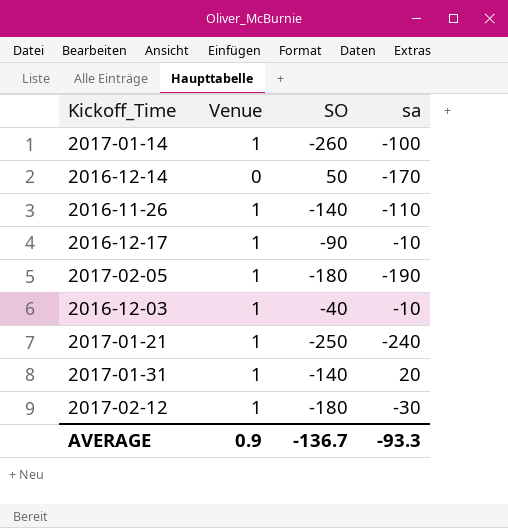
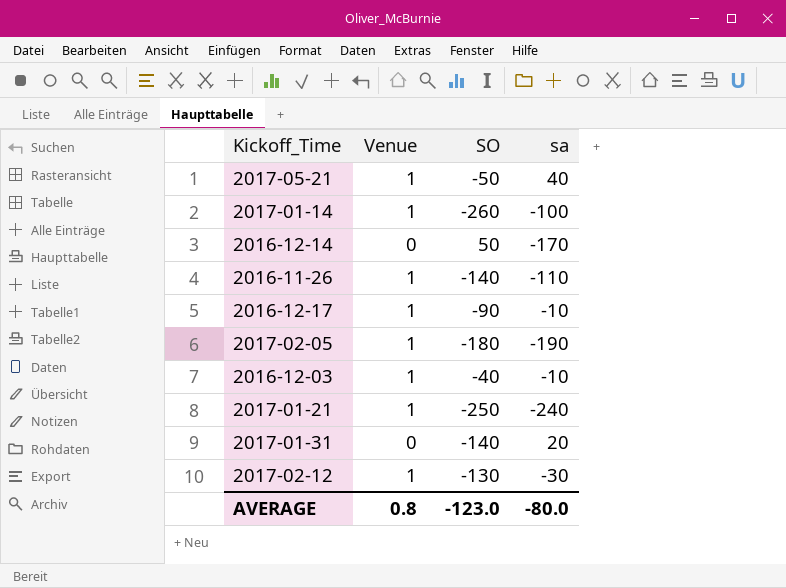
row 2017-05-21: none -> 1 | -50 | 40
2017-01-31 | Venue: 1 -> 0
2017-02-12 | SO: -180 -> -130
AVERAGE | Venue: 0.9 -> 0.8
AVERAGE | SO: -136.7 -> -123.0
AVERAGE | sa: -93.3 -> -80.0

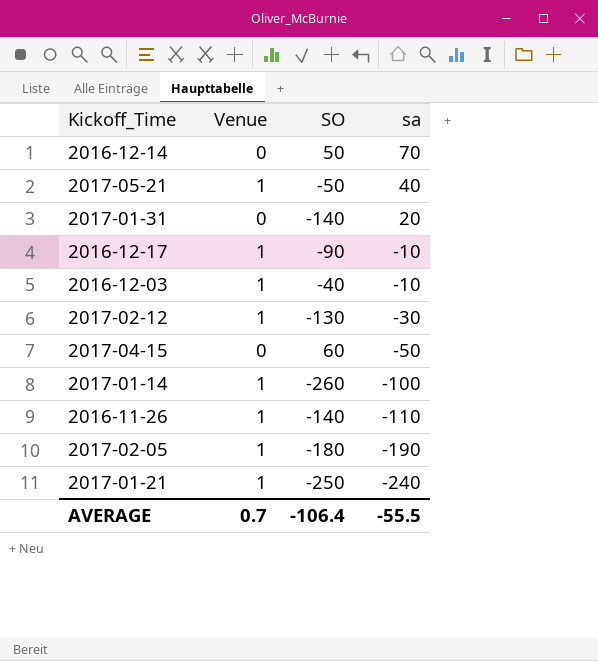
row order: none -> sa descending
2016-12-14 | sa: -170 -> 70
row 2017-04-15: none -> 0 | 60 | -50
AVERAGE | Venue: 0.8 -> 0.7
AVERAGE | SO: -123.0 -> -106.4
AVERAGE | sa: -80.0 -> -55.5

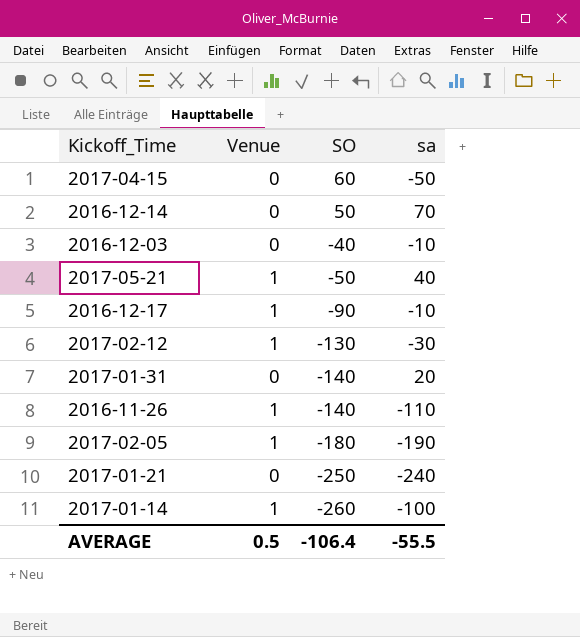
row order: sa descending -> SO descending
2016-12-03 | Venue: 1 -> 0
2017-01-21 | Venue: 1 -> 0
AVERAGE | Venue: 0.7 -> 0.5

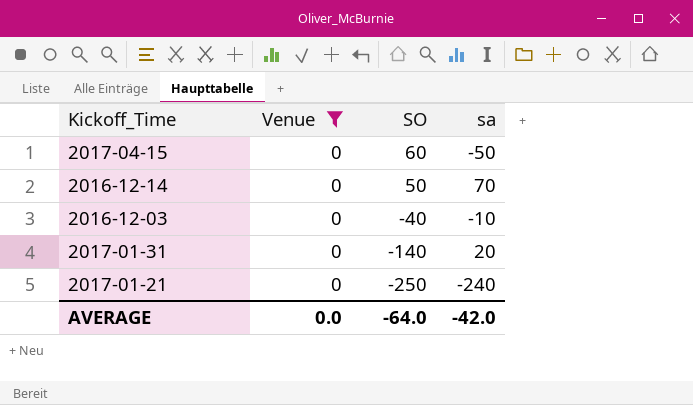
filter: none -> Venue = 0
AVERAGE | Venue: 0.5 -> 0.0
AVERAGE | SO: -106.4 -> -64.0
AVERAGE | sa: -55.5 -> -42.0

